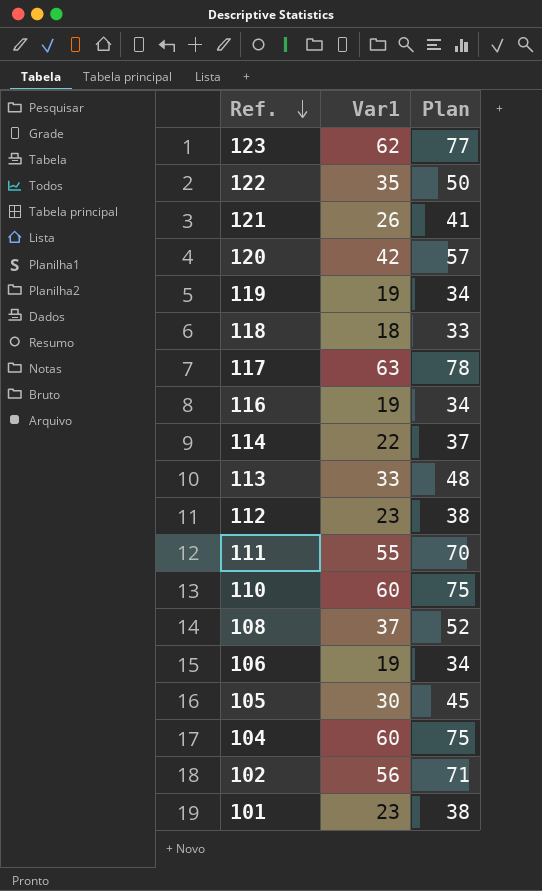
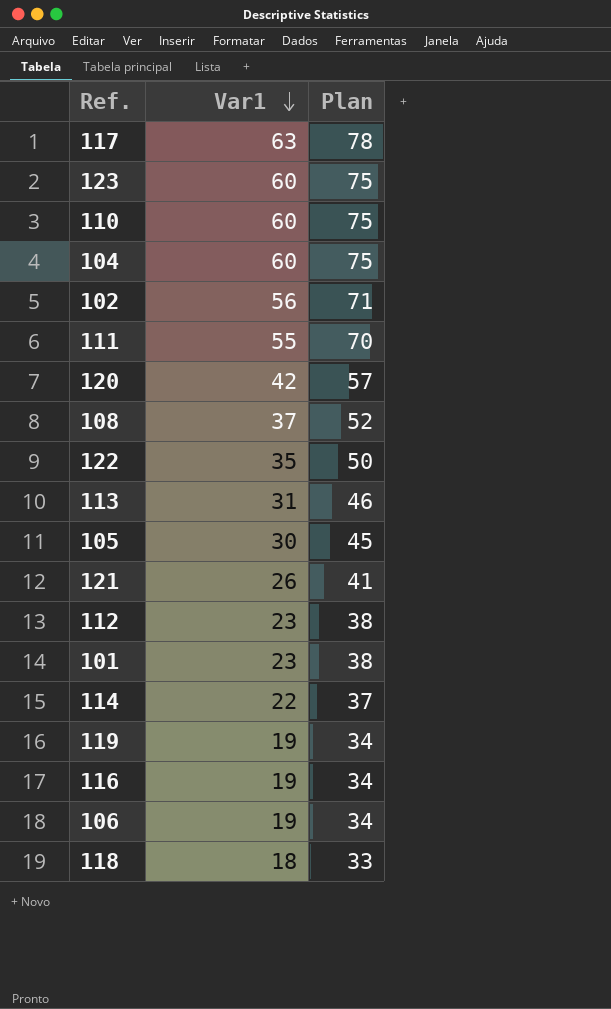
row order: Ref. descending -> Var1 descending
123 | Var1: 62 -> 60
123 | Plan: 77 -> 75
113 | Var1: 33 -> 31
113 | Plan: 48 -> 46

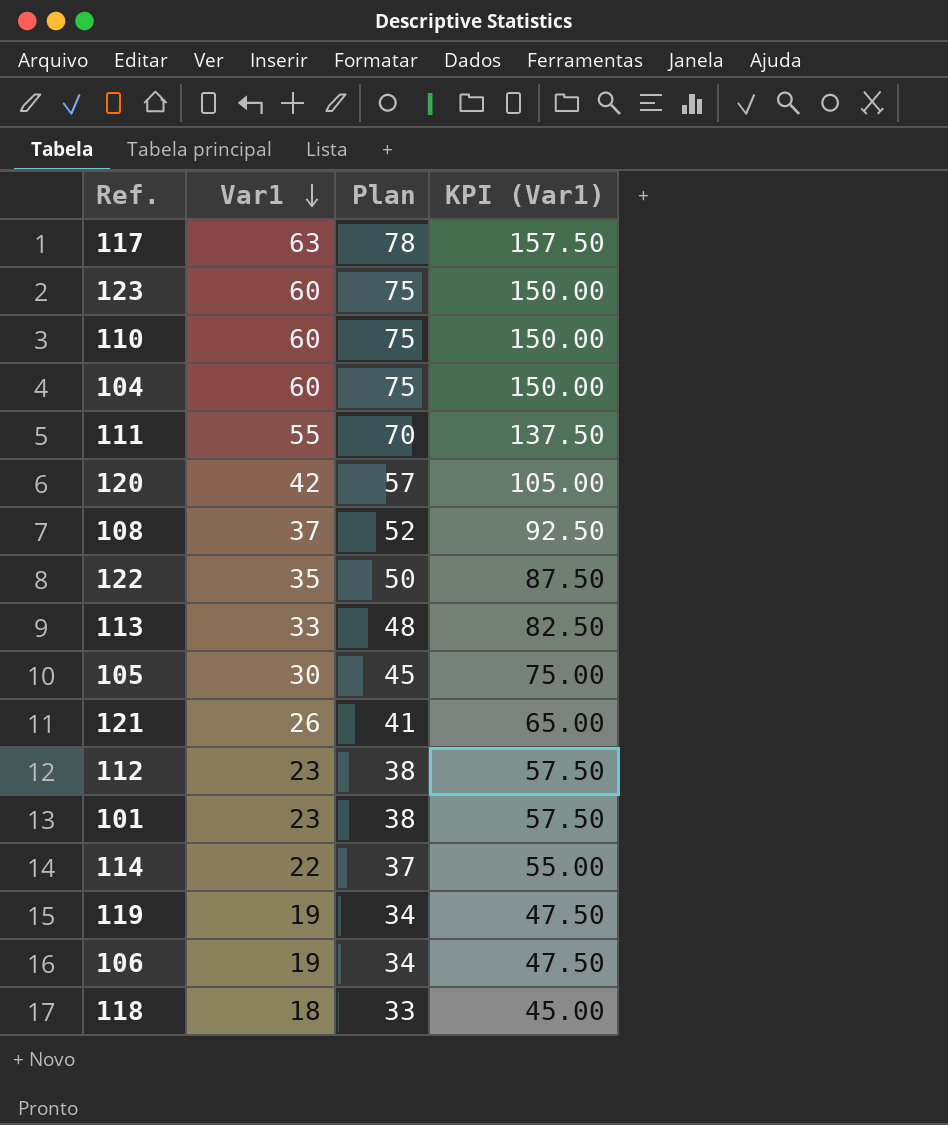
column KPI (Var1) | formula: none -> [Var1] * 2.5
row 102: 56 | 71 -> none
row 116: 19 | 34 -> none
113 | Var1: 31 -> 33
113 | Plan: 46 -> 48

